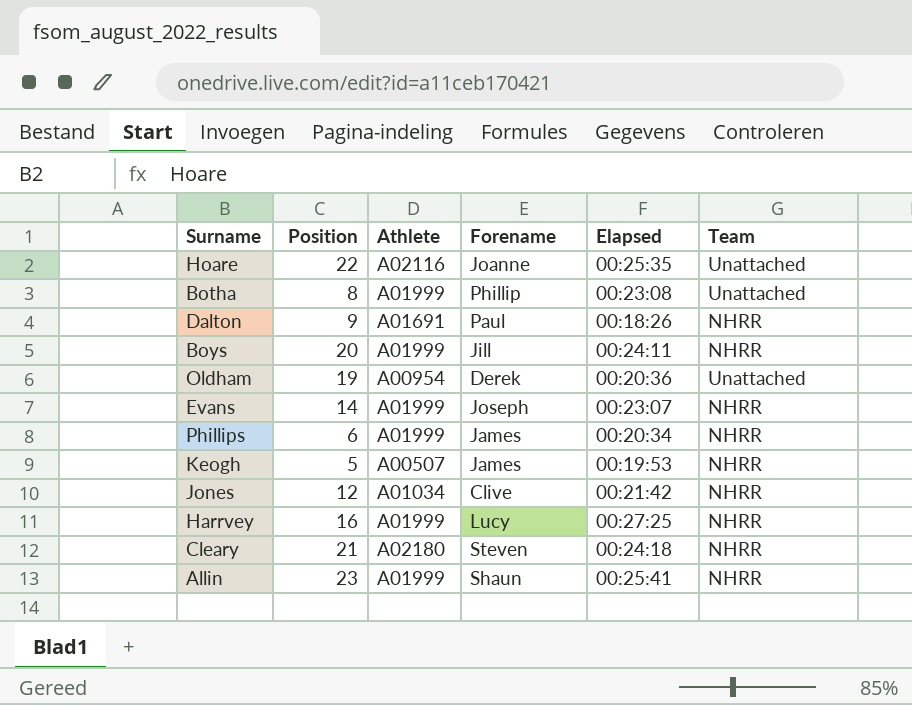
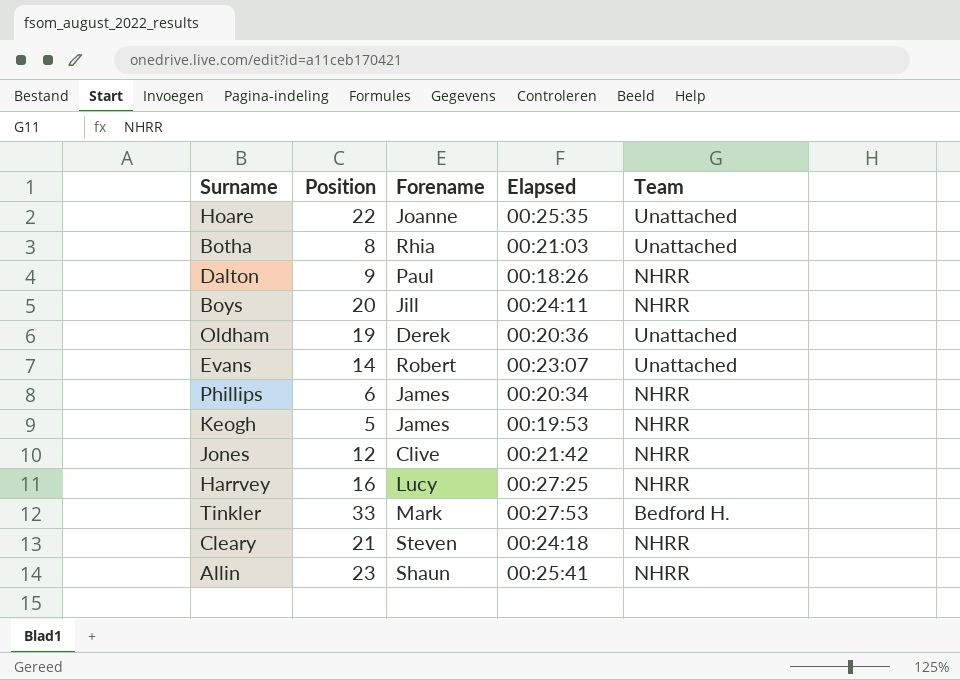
column Athlete | position: 3 -> none
Botha | Forename: Phillip -> Rhia
Botha | Elapsed: 00:23:08 -> 00:21:03
Evans | Forename: Joseph -> Robert
Evans | Team: NHRR -> Unattached
row Tinkler: none -> 33 | Mark | 00:27:53 | Bedford H.

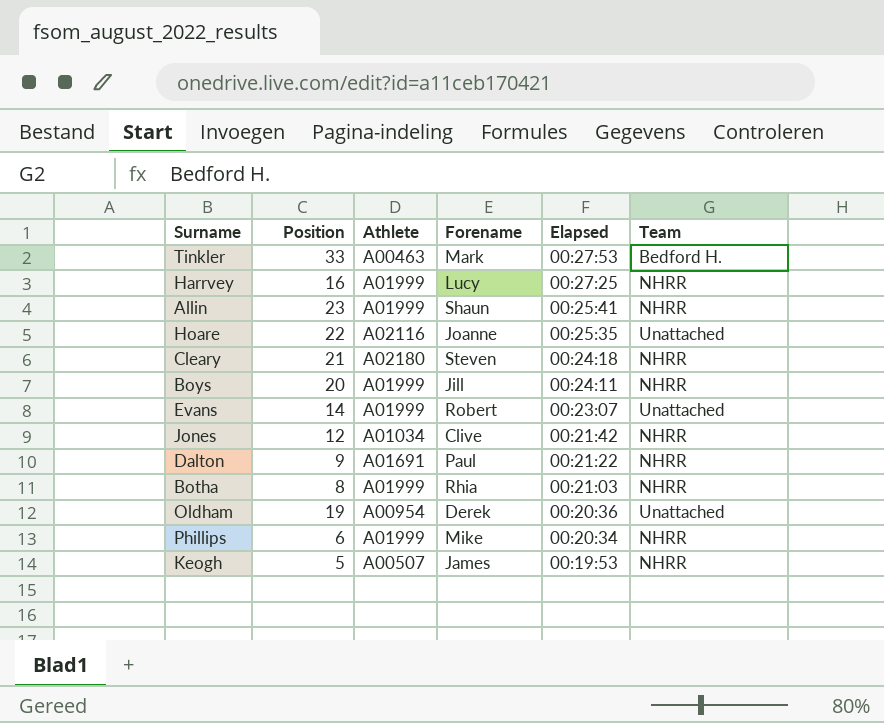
row order: none -> Elapsed descending
column Athlete | position: none -> 3
Dalton | Elapsed: 00:18:26 -> 00:21:22
Botha | Team: Unattached -> NHRR
Phillips | Forename: James -> Mike

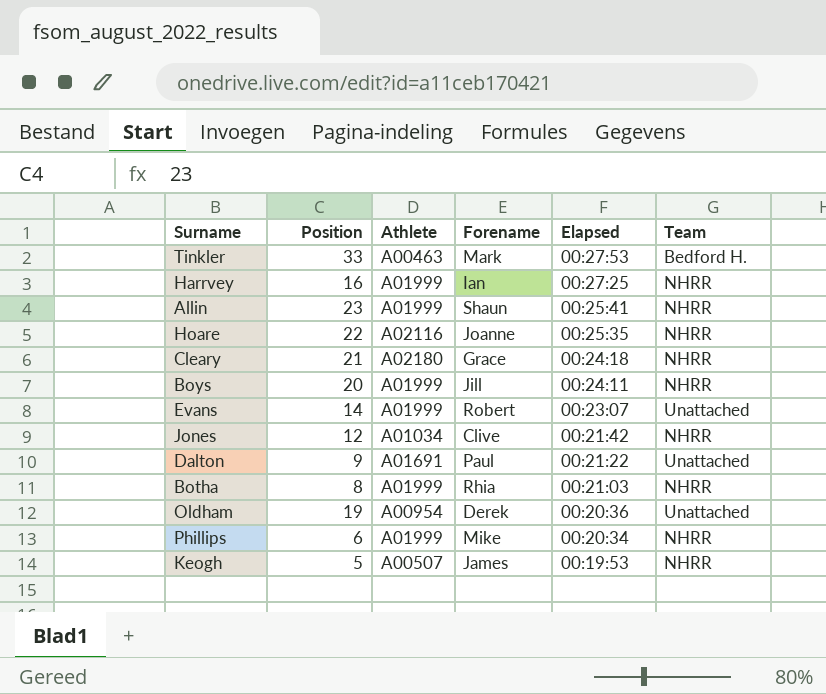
Harrvey | Forename: Lucy -> Ian
Hoare | Team: Unattached -> NHRR
Cleary | Forename: Steven -> Grace
Dalton | Team: NHRR -> Unattached

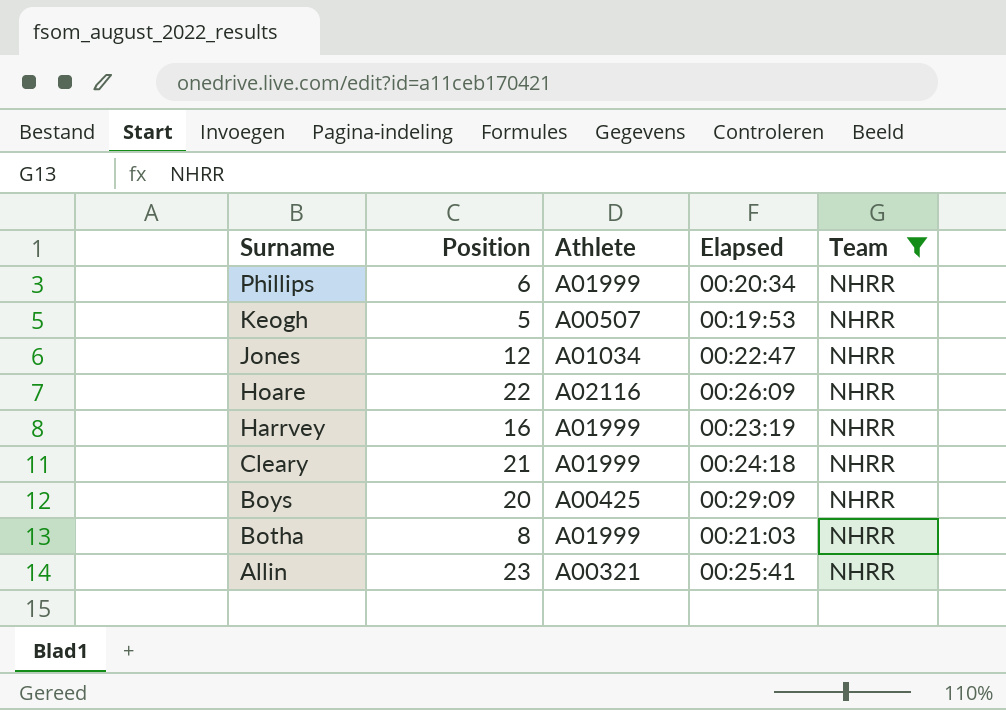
filter: none -> Team = NHRR
row order: Elapsed descending -> Surname descending
column Forename | position: 4 -> none
Jones | Elapsed: 00:21:42 -> 00:22:47
Hoare | Elapsed: 00:25:35 -> 00:26:09
Harrvey | Elapsed: 00:27:25 -> 00:23:19
Cleary | Athlete: A02180 -> A01999
Boys | Athlete: A01999 -> A00425
Boys | Elapsed: 00:24:11 -> 00:29:09
Allin | Athlete: A01999 -> A00321

